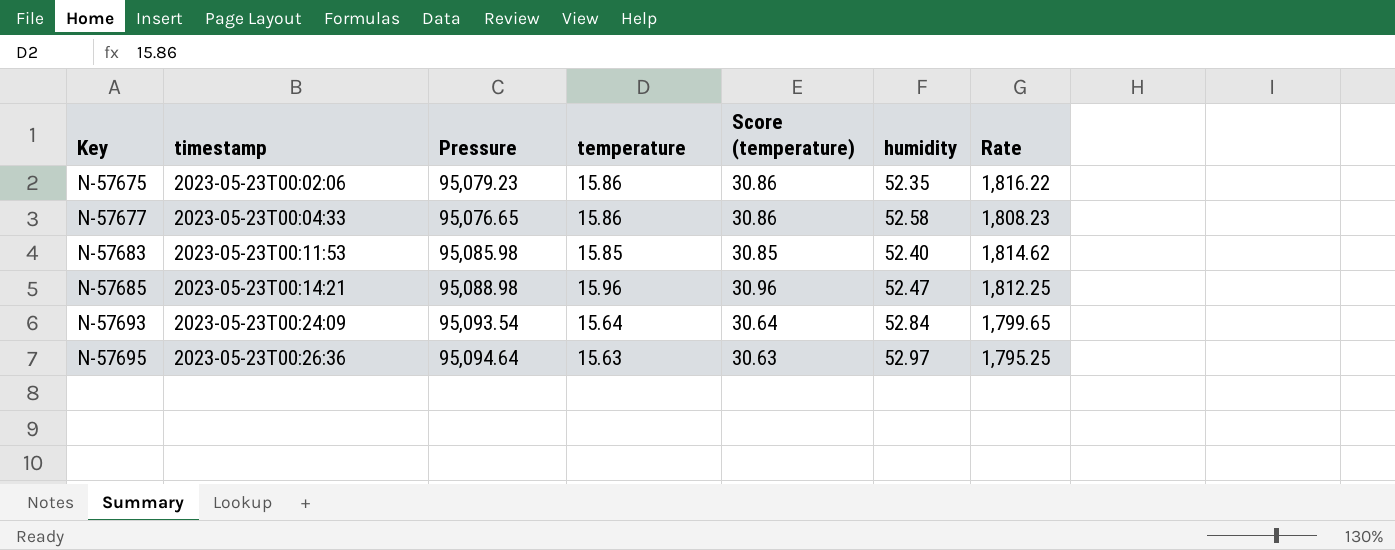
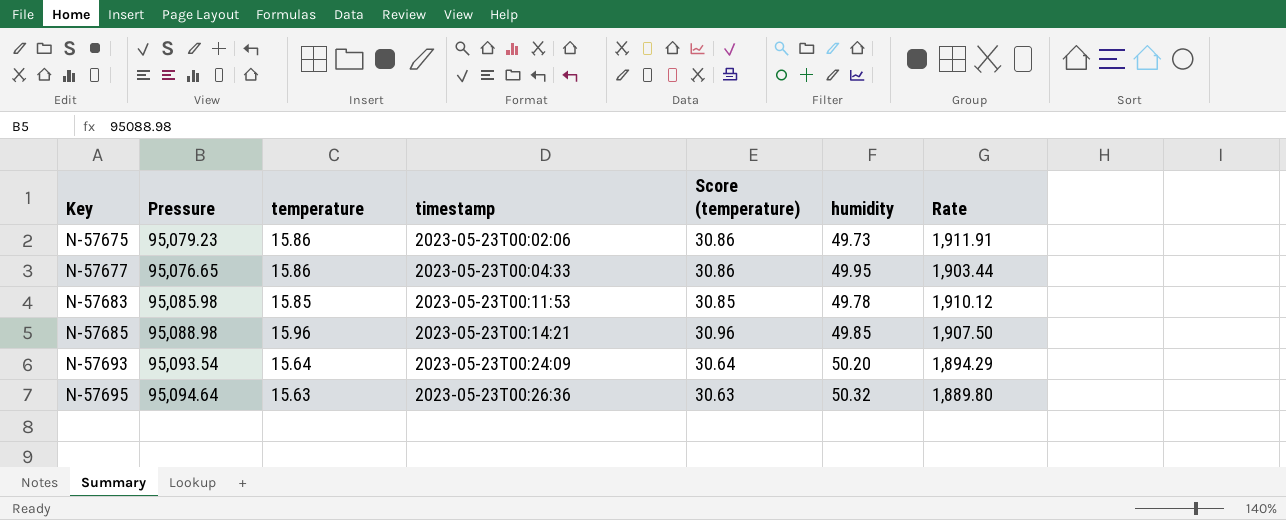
column timestamp | position: 2 -> 4
N-57675 | humidity: 52.35 -> 49.73
N-57675 | Rate: 1,816.22 -> 1,911.91
N-57677 | humidity: 52.58 -> 49.95
N-57677 | Rate: 1,808.23 -> 1,903.44
N-57683 | humidity: 52.40 -> 49.78
N-57683 | Rate: 1,814.62 -> 1,910.12
N-57685 | humidity: 52.47 -> 49.85
N-57685 | Rate: 1,812.25 -> 1,907.50
N-57693 | humidity: 52.84 -> 50.20
N-57693 | Rate: 1,799.65 -> 1,894.29
N-57695 | humidity: 52.97 -> 50.32
N-57695 | Rate: 1,795.25 -> 1,889.80

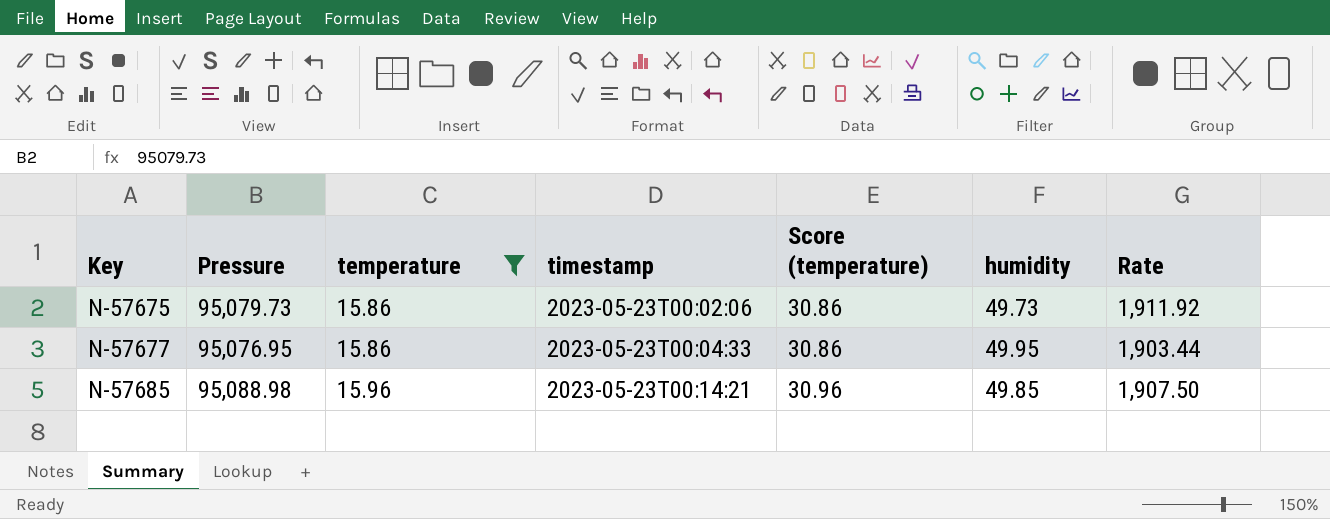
filter: none -> temperature >= 15.86
N-57675 | Pressure: 95,079.23 -> 95,079.73
N-57675 | Rate: 1,911.91 -> 1,911.92
N-57677 | Pressure: 95,076.65 -> 95,076.95

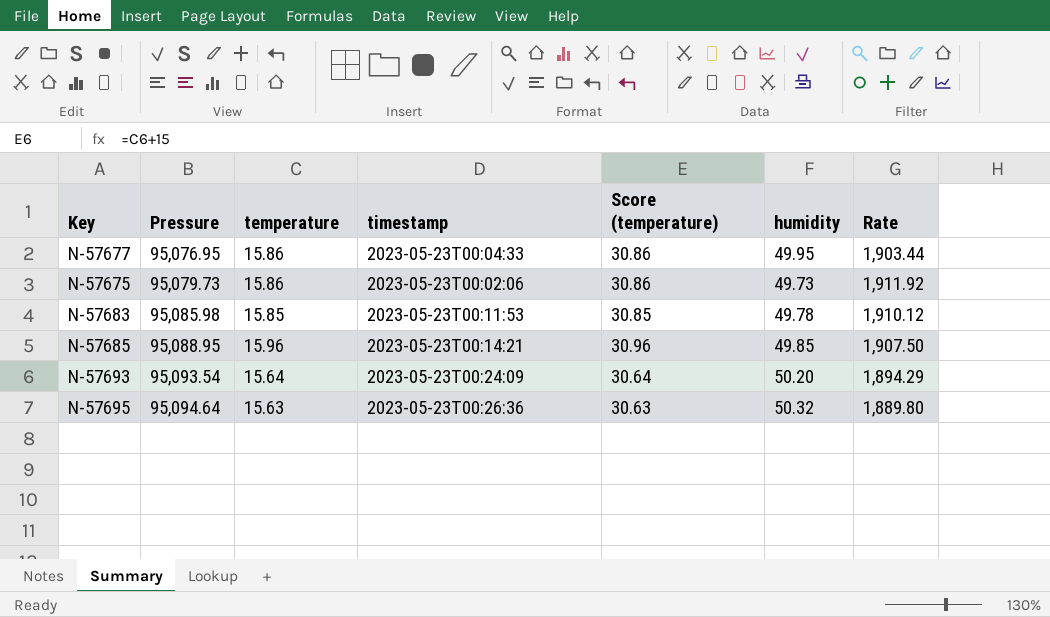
filter: temperature >= 15.86 -> none
row order: Key ascending -> Pressure ascending
N-57685 | Pressure: 95,088.98 -> 95,088.95

